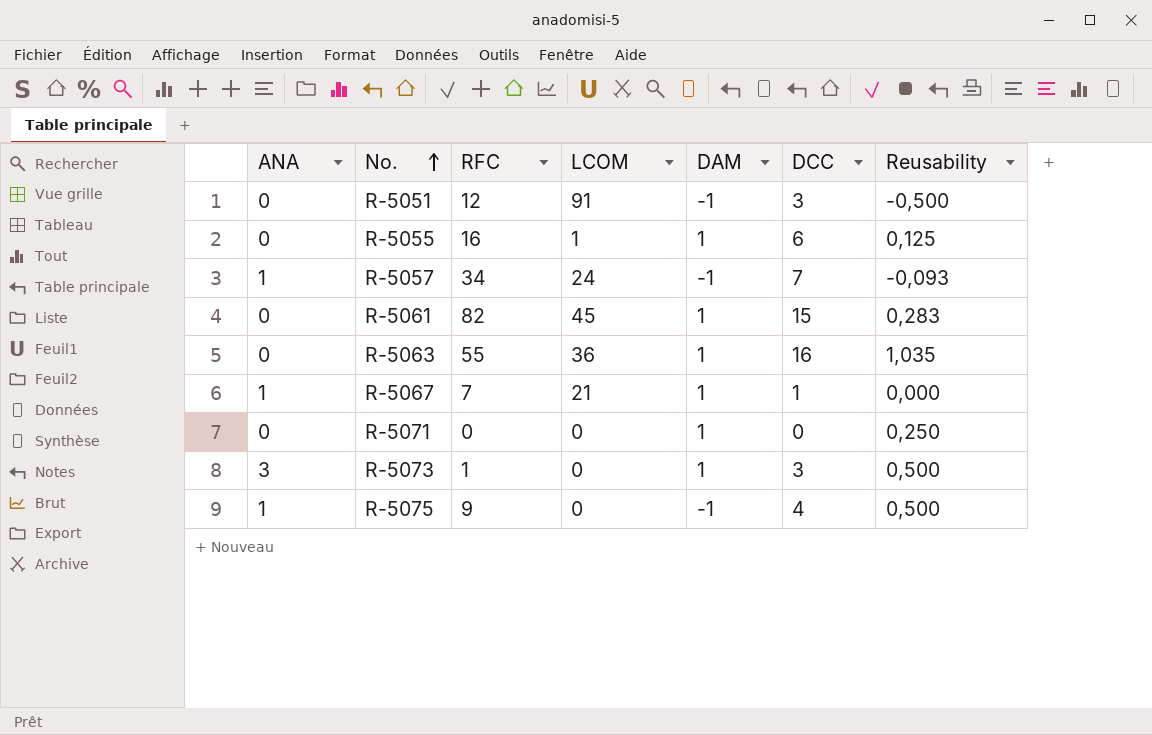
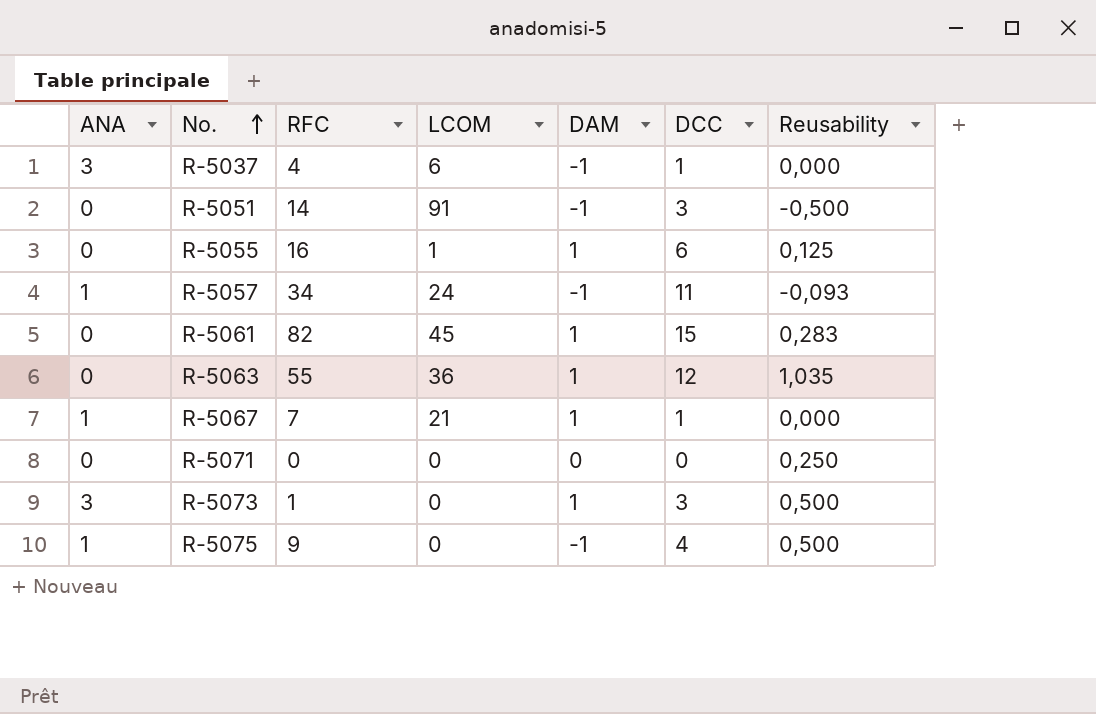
row R-5037: none -> 3 | 4 | 6 | -1 | 1 | 0,000
R-5051 | RFC: 12 -> 14
R-5057 | DCC: 7 -> 11
R-5063 | DCC: 16 -> 12
R-5071 | DAM: 1 -> 0

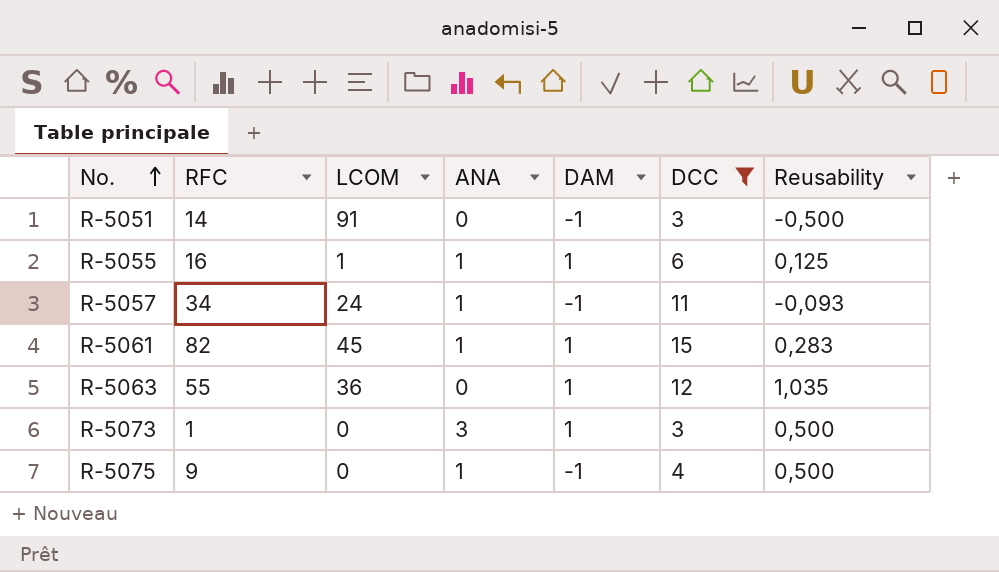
filter: none -> DCC >= 3
column ANA | position: 1 -> 4
R-5055 | ANA: 0 -> 1
R-5061 | ANA: 0 -> 1

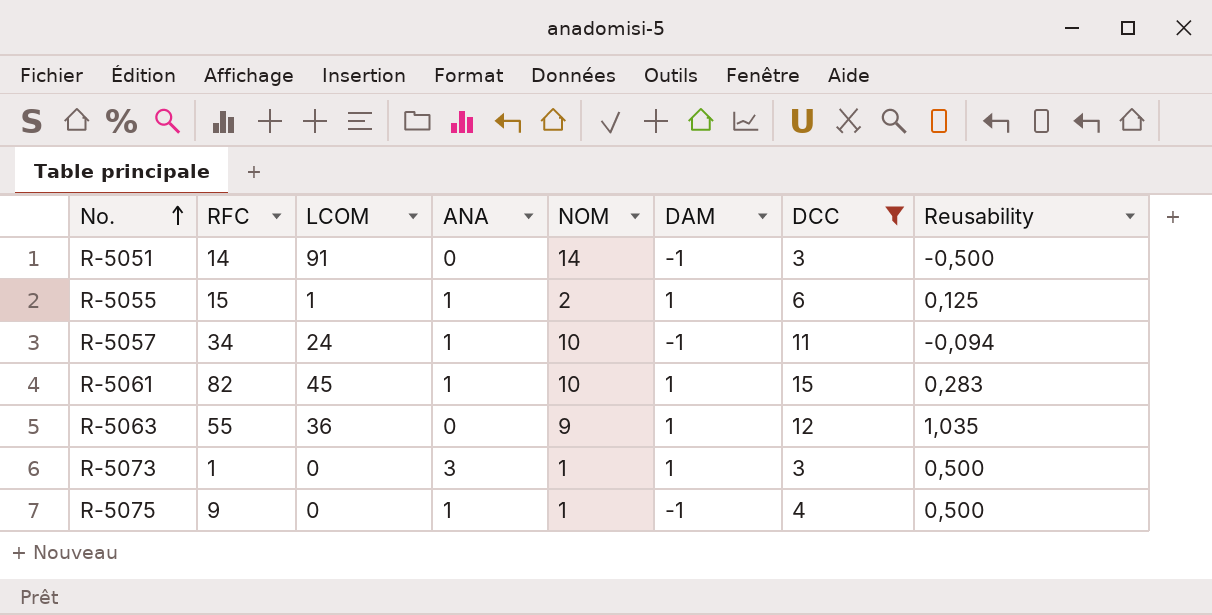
column NOM | position: none -> 5
R-5055 | RFC: 16 -> 15
R-5057 | Reusability: -0,093 -> -0,094

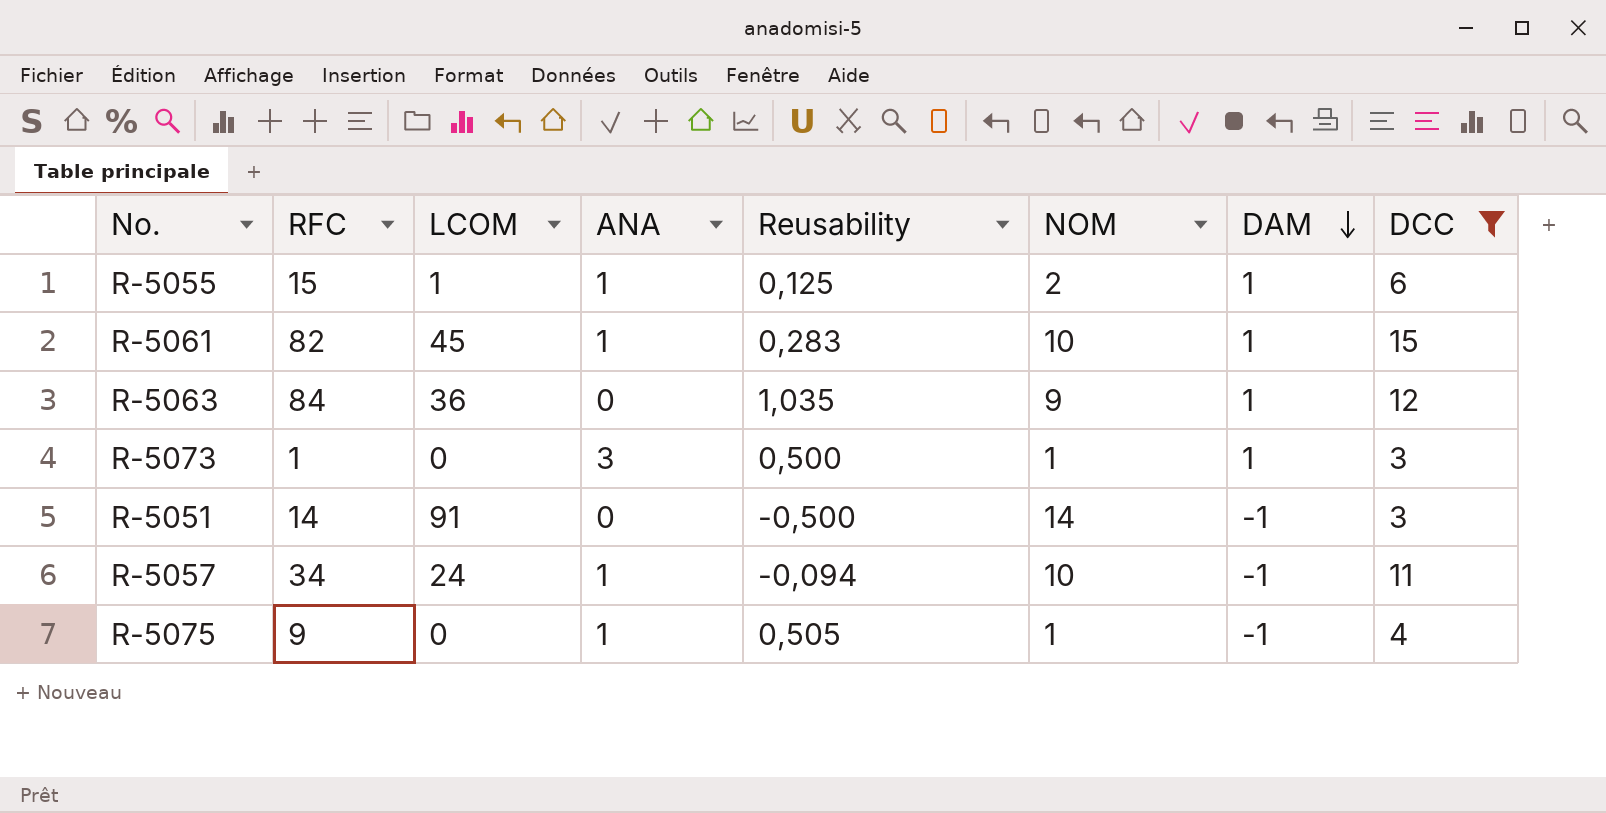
row order: No. ascending -> DAM descending
column Reusability | position: 8 -> 5
R-5063 | RFC: 55 -> 84
R-5075 | Reusability: 0,500 -> 0,505

